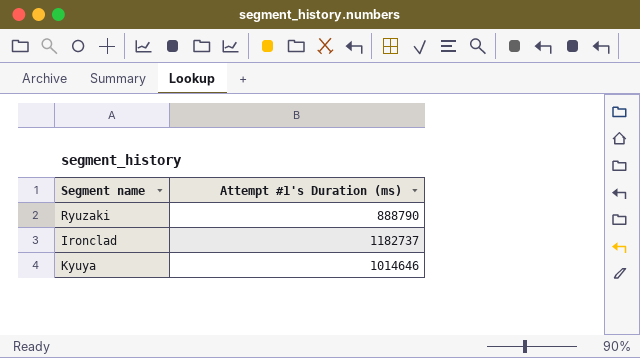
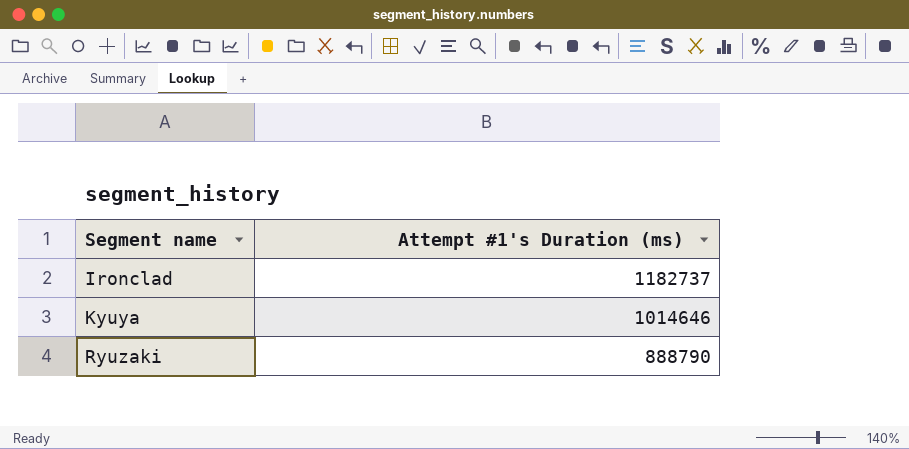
row order: none -> Segment name ascending

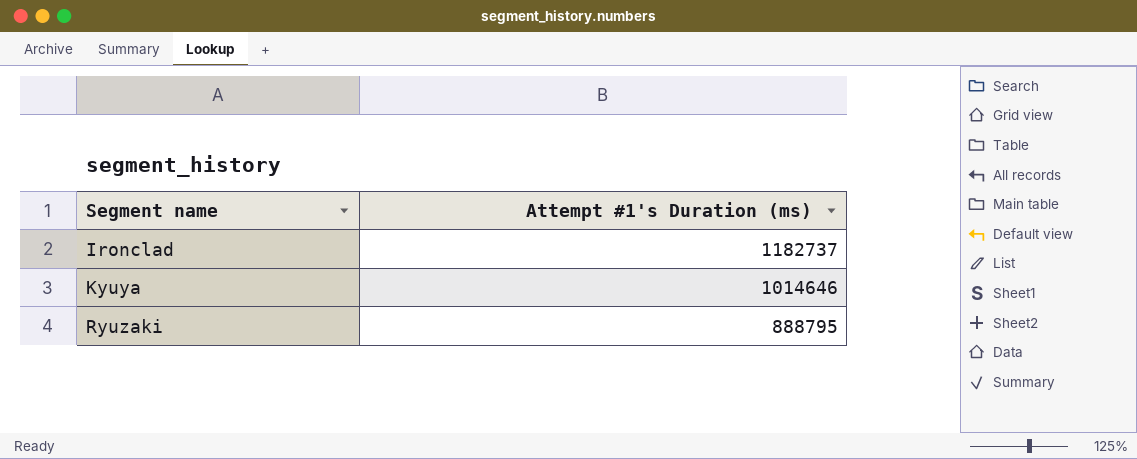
Ryuzaki | Attempt #1's Duration (ms): 888790 -> 888795

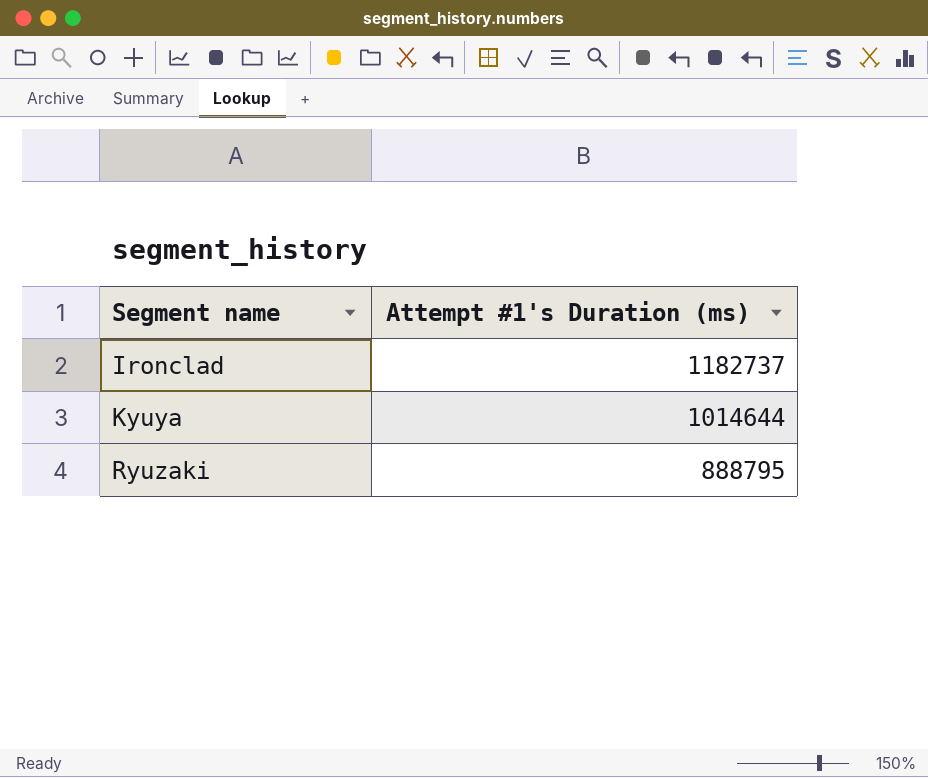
Kyuya | Attempt #1's Duration (ms): 1014646 -> 1014644

